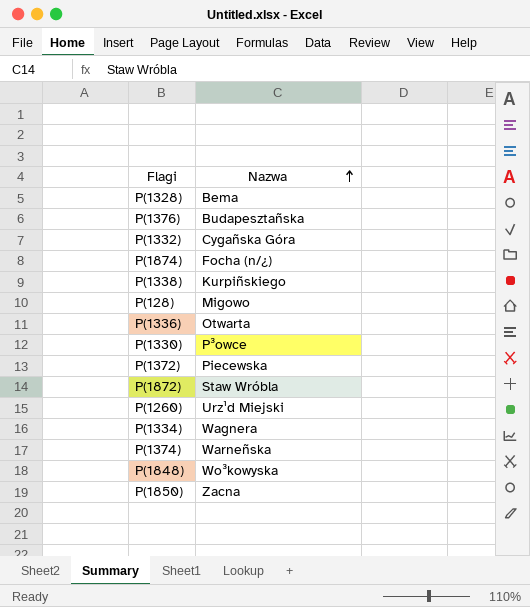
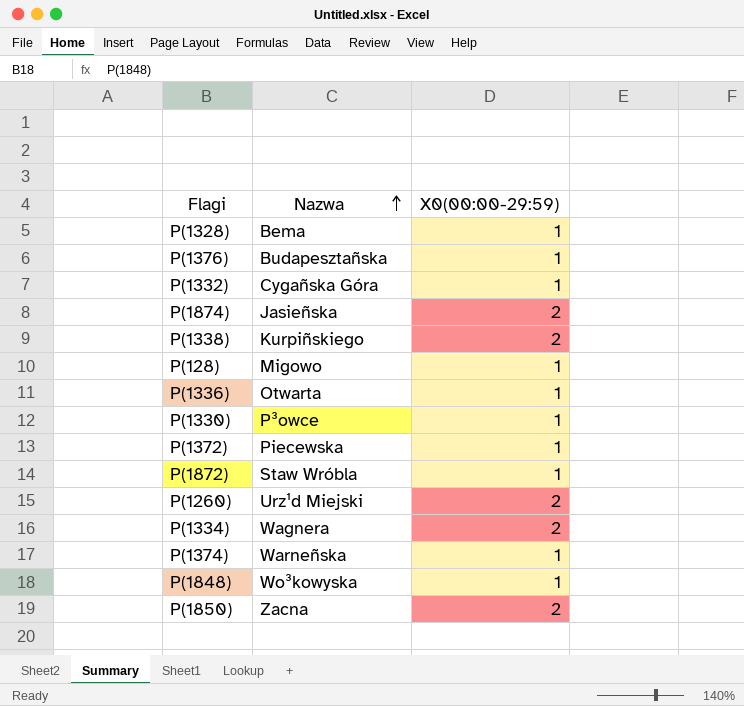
column X0(00:00-29:59) | position: none -> 3
P(1874) | Nazwa: Focha (n/¿) -> Jasieñska

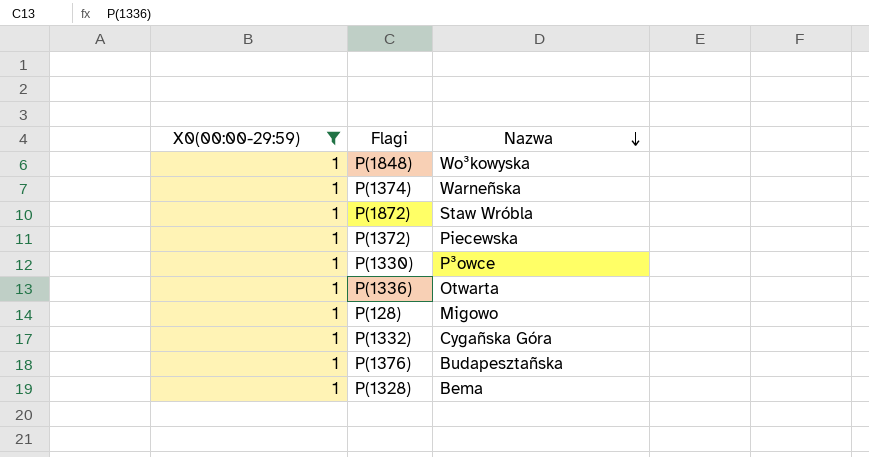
filter: none -> X0(00:00-29:59) = 1
row order: Nazwa ascending -> Nazwa descending
column X0(00:00-29:59) | position: 3 -> 1

